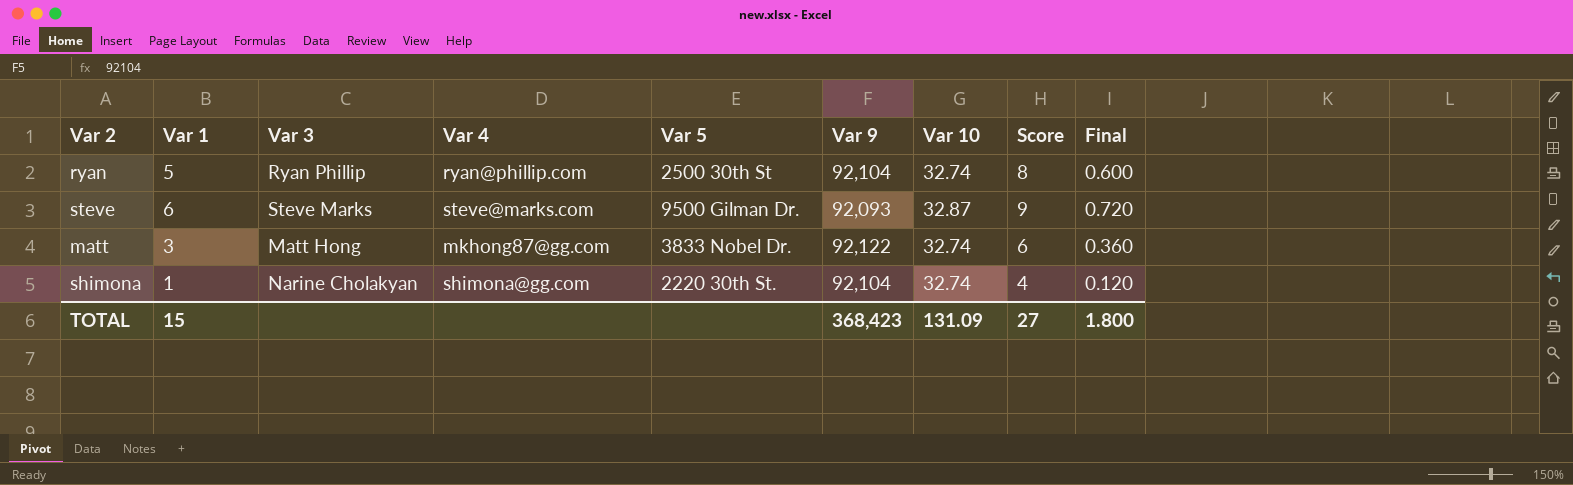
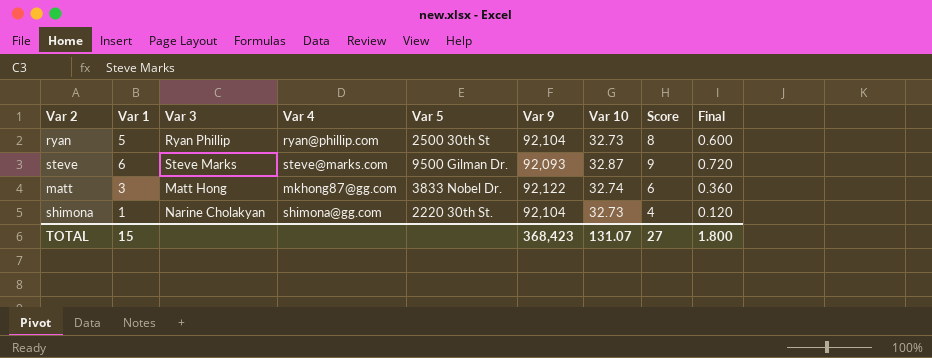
ryan | Var 10: 32.74 -> 32.73
shimona | Var 10: 32.74 -> 32.73
TOTAL | Var 10: 131.09 -> 131.07

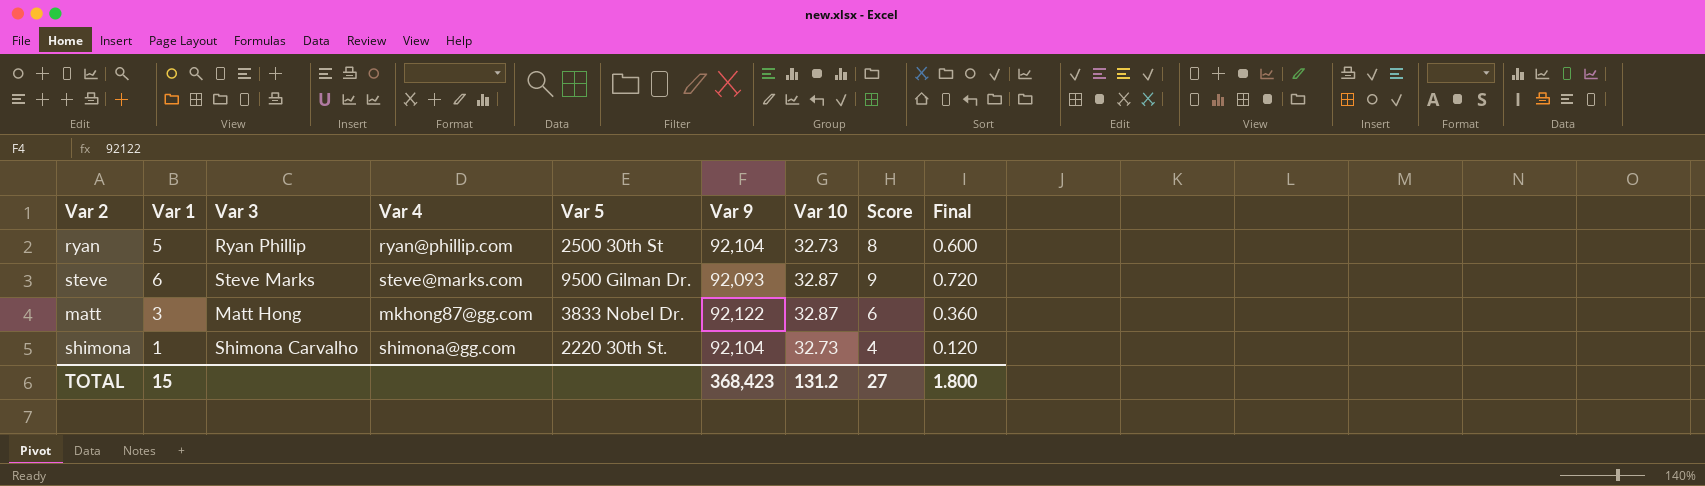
matt | Var 10: 32.74 -> 32.87
shimona | Var 3: Narine Cholakyan -> Shimona Carvalho
TOTAL | Var 10: 131.07 -> 131.2

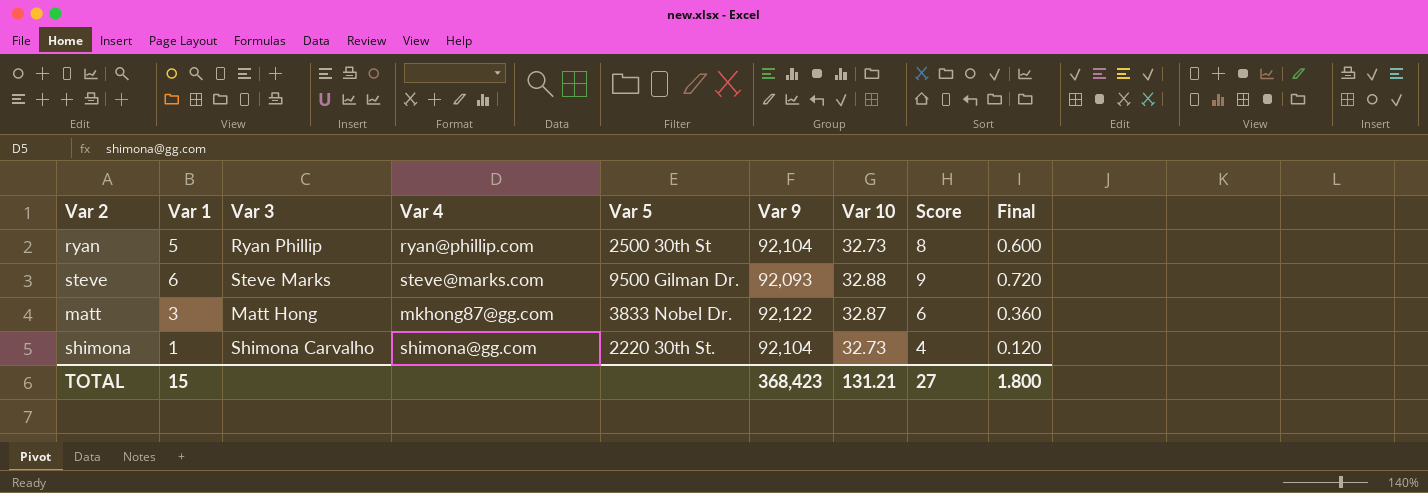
steve | Var 10: 32.87 -> 32.88
TOTAL | Var 10: 131.2 -> 131.21

